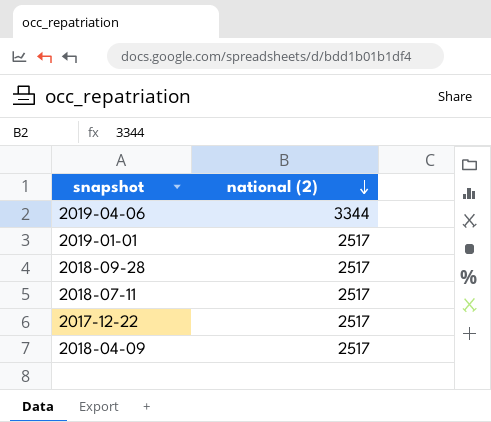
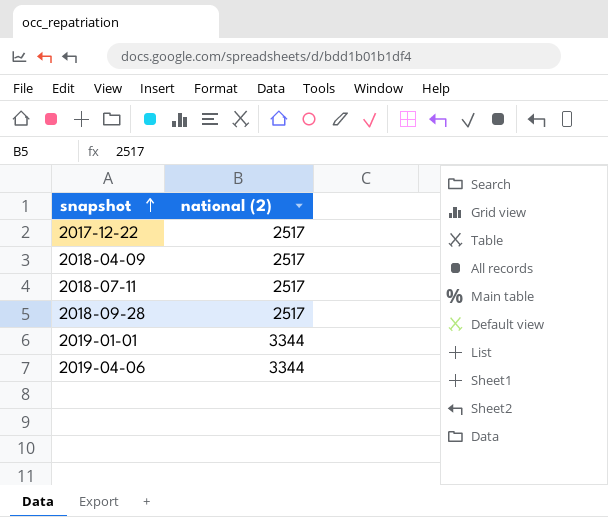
row order: national (2) descending -> snapshot ascending
2019-01-01 | national (2): 2517 -> 3344

